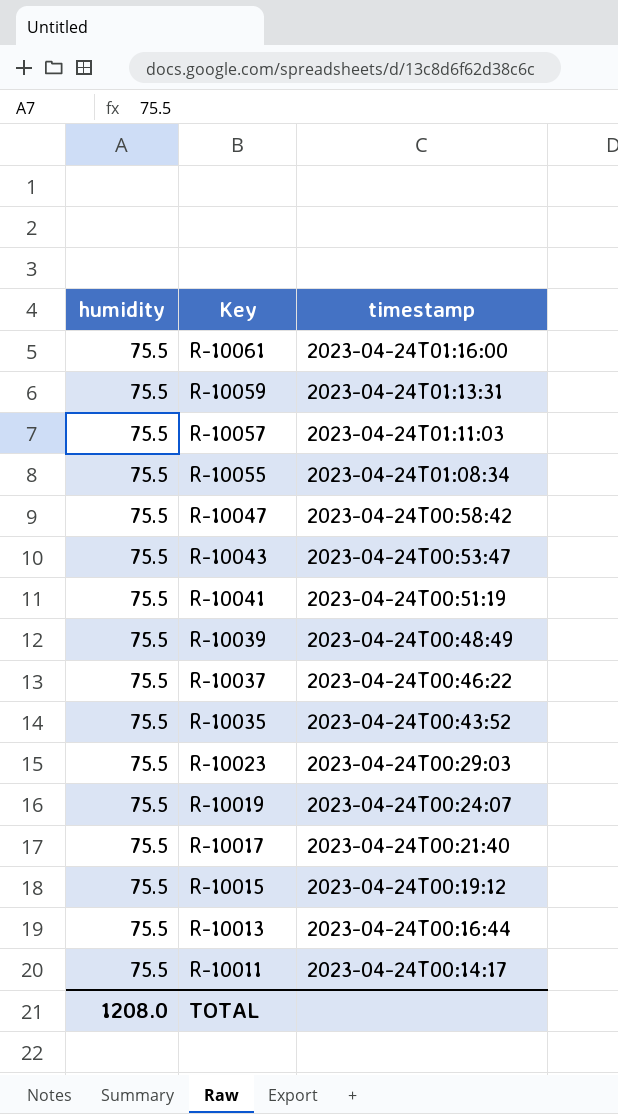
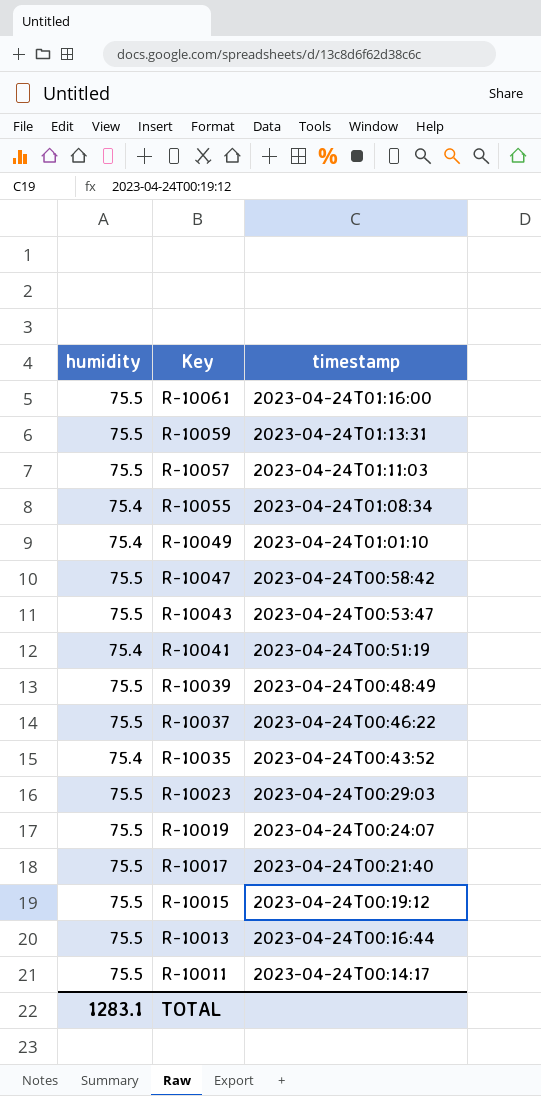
R-10055 | humidity: 75.5 -> 75.4
row R-10049: none -> 75.4 | 2023-04-24T01:01:10
R-10041 | humidity: 75.5 -> 75.4
R-10035 | humidity: 75.5 -> 75.4
TOTAL | humidity: 1208.0 -> 1283.1

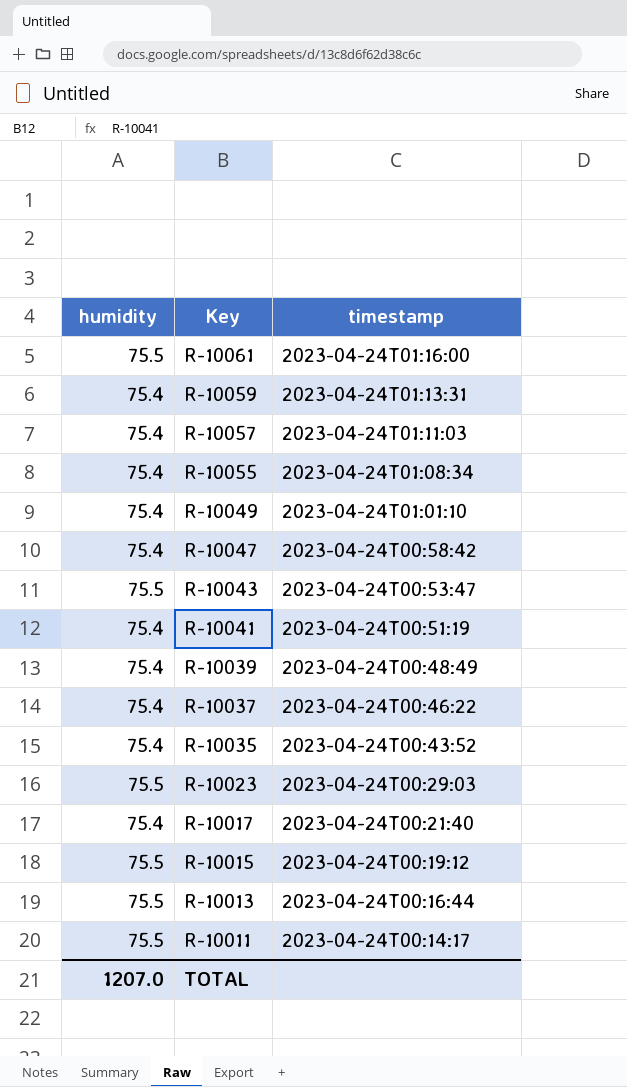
row R-10019: 75.5 | 2023-04-24T00:24:07 -> none
R-10059 | humidity: 75.5 -> 75.4
R-10057 | humidity: 75.5 -> 75.4
R-10047 | humidity: 75.5 -> 75.4
R-10039 | humidity: 75.5 -> 75.4
R-10037 | humidity: 75.5 -> 75.4
R-10017 | humidity: 75.5 -> 75.4
TOTAL | humidity: 1283.1 -> 1207.0

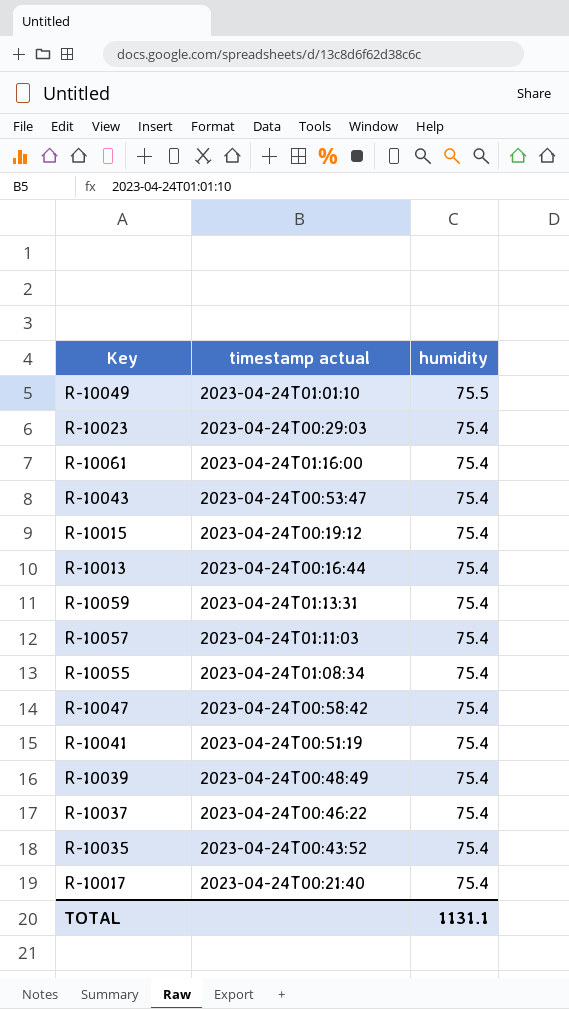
row order: Key descending -> humidity descending
column name: timestamp -> timestamp actual
column humidity | position: 1 -> 3
row R-10011: 75.5 | 2023-04-24T00:14:17 -> none
R-10049 | humidity: 75.4 -> 75.5
R-10023 | humidity: 75.5 -> 75.4
R-10061 | humidity: 75.5 -> 75.4
R-10043 | humidity: 75.5 -> 75.4
R-10015 | humidity: 75.5 -> 75.4
R-10013 | humidity: 75.5 -> 75.4
TOTAL | humidity: 1207.0 -> 1131.1

